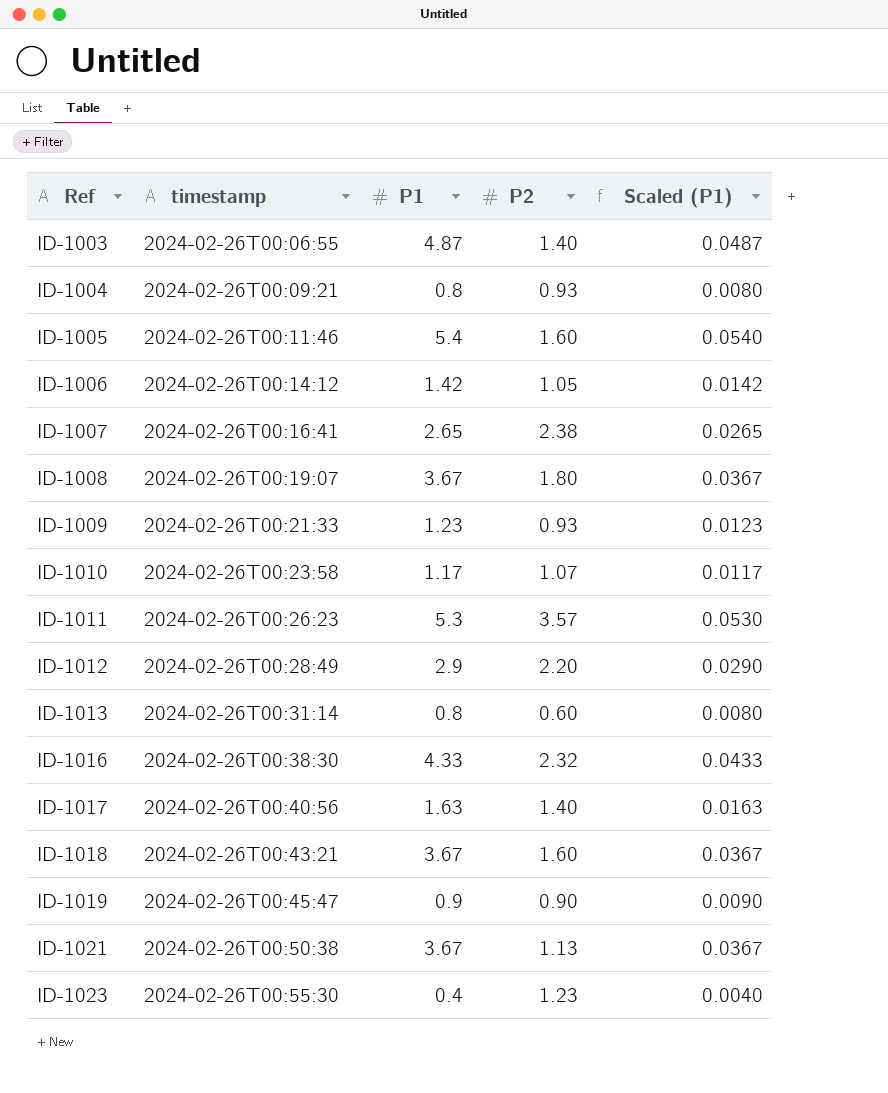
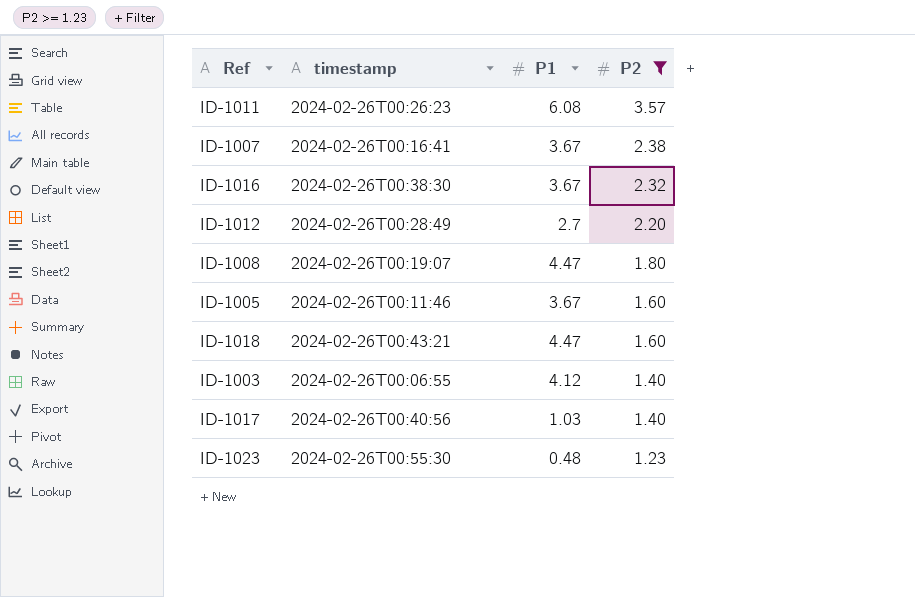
filter: none -> P2 >= 1.23
row order: Ref ascending -> P2 descending
column Scaled (P1) | formula: [P1] * 0.01 -> none
ID-1011 | P1: 5.3 -> 6.08
ID-1007 | P1: 2.65 -> 3.67
ID-1016 | P1: 4.33 -> 3.67
ID-1012 | P1: 2.9 -> 2.7
ID-1008 | P1: 3.67 -> 4.47
ID-1005 | P1: 5.4 -> 3.67
ID-1018 | P1: 3.67 -> 4.47
ID-1003 | P1: 4.87 -> 4.12
ID-1017 | P1: 1.63 -> 1.03
ID-1023 | P1: 0.4 -> 0.48

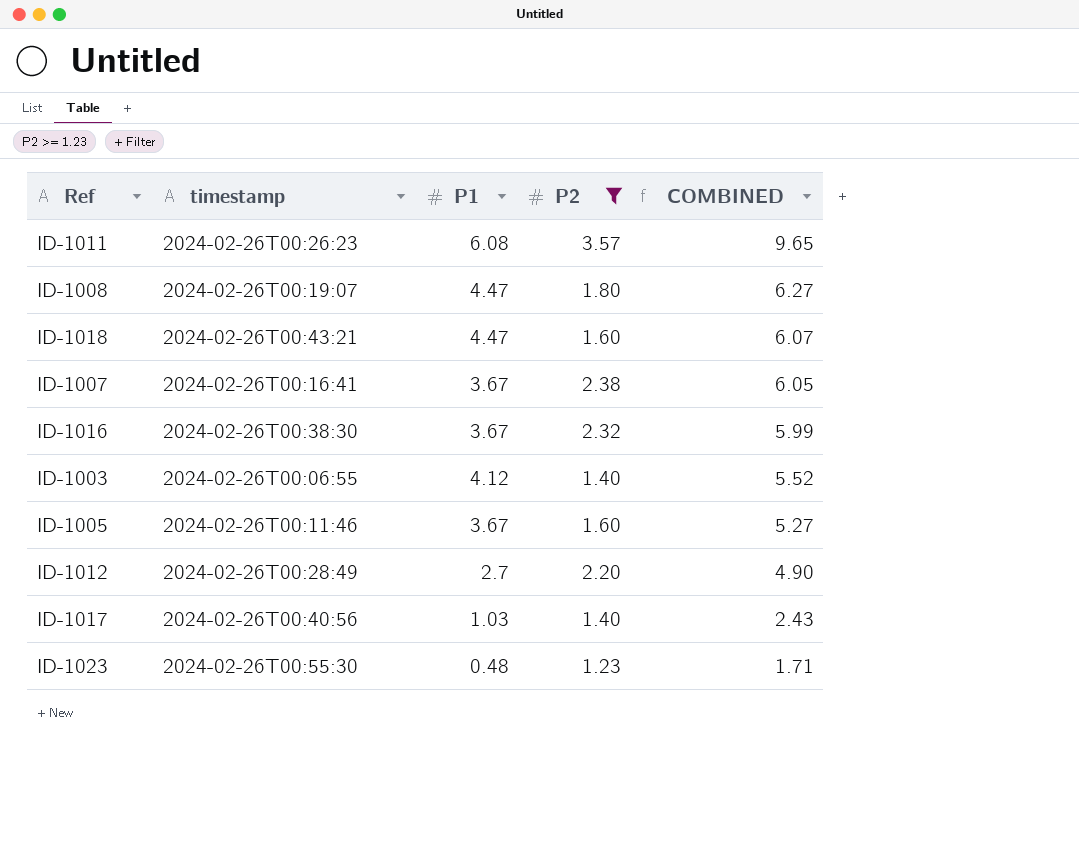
row order: P2 descending -> COMBINED descending
column COMBINED | formula: none -> [P1] + [P2]

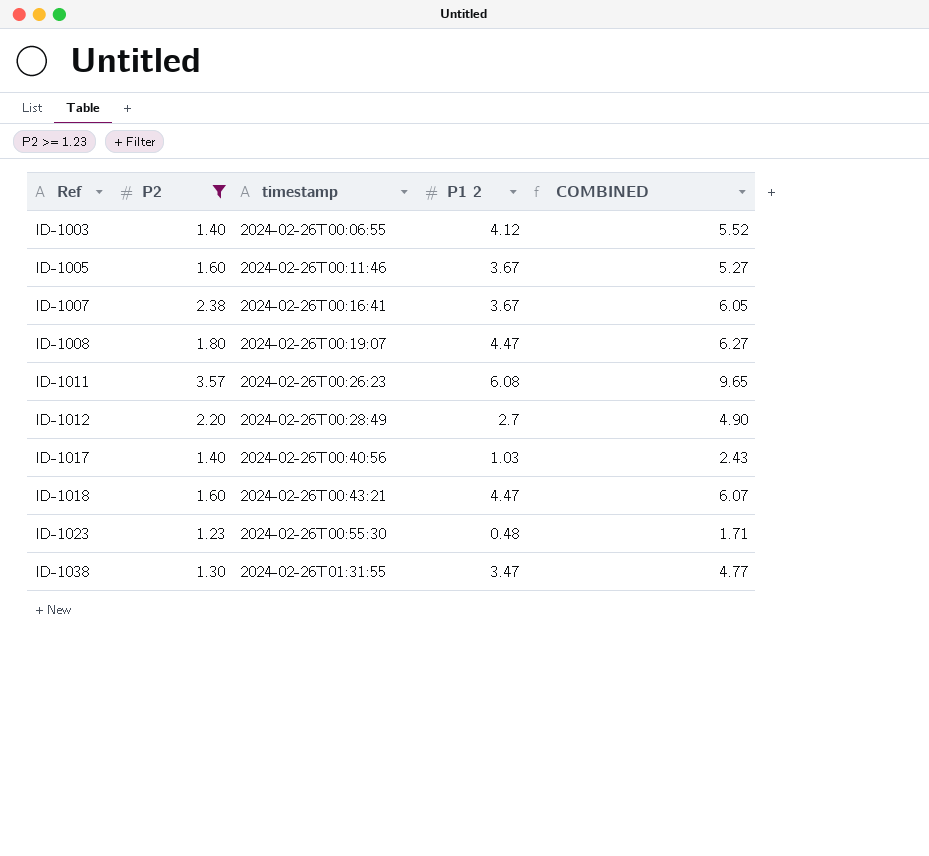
row order: COMBINED descending -> Ref ascending
column P2 | position: 4 -> 2
column name: P1 -> P1 2
row ID-1016: 2024-02-26T00:38:30 | 3.67 | 2.32 | 5.99 -> none
row ID-1038: none -> 1.30 | 2024-02-26T01:31:55 | 3.47 | 4.77

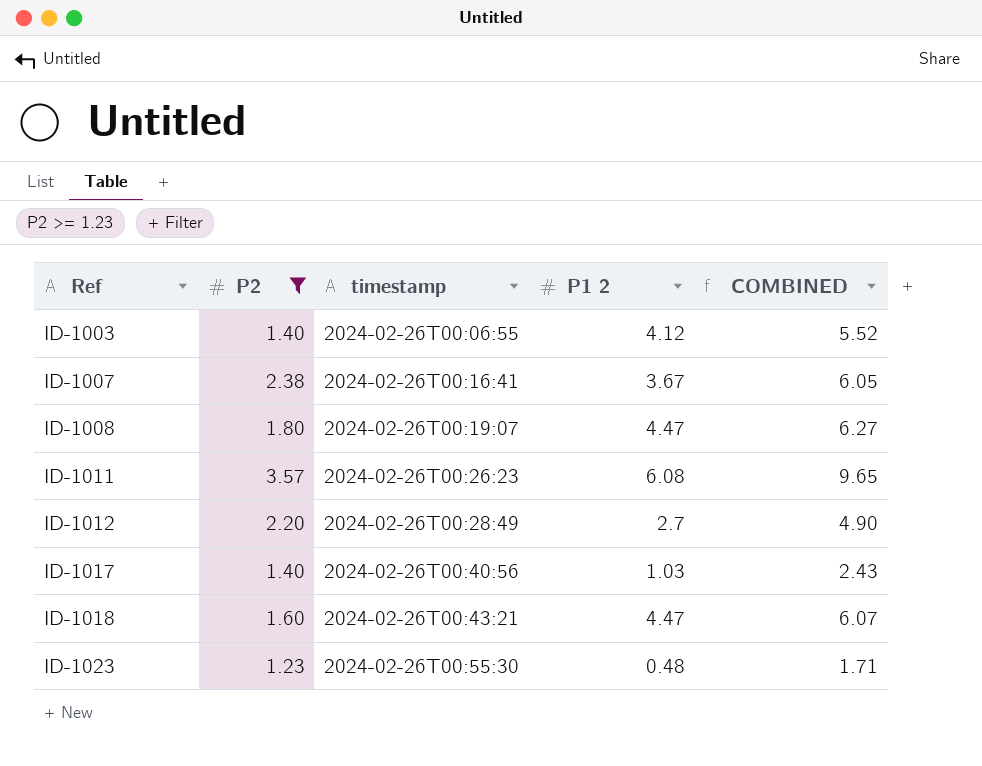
row ID-1005: 1.60 | 2024-02-26T00:11:46 | 3.67 | 5.27 -> none
row ID-1038: 1.30 | 2024-02-26T01:31:55 | 3.47 | 4.77 -> none

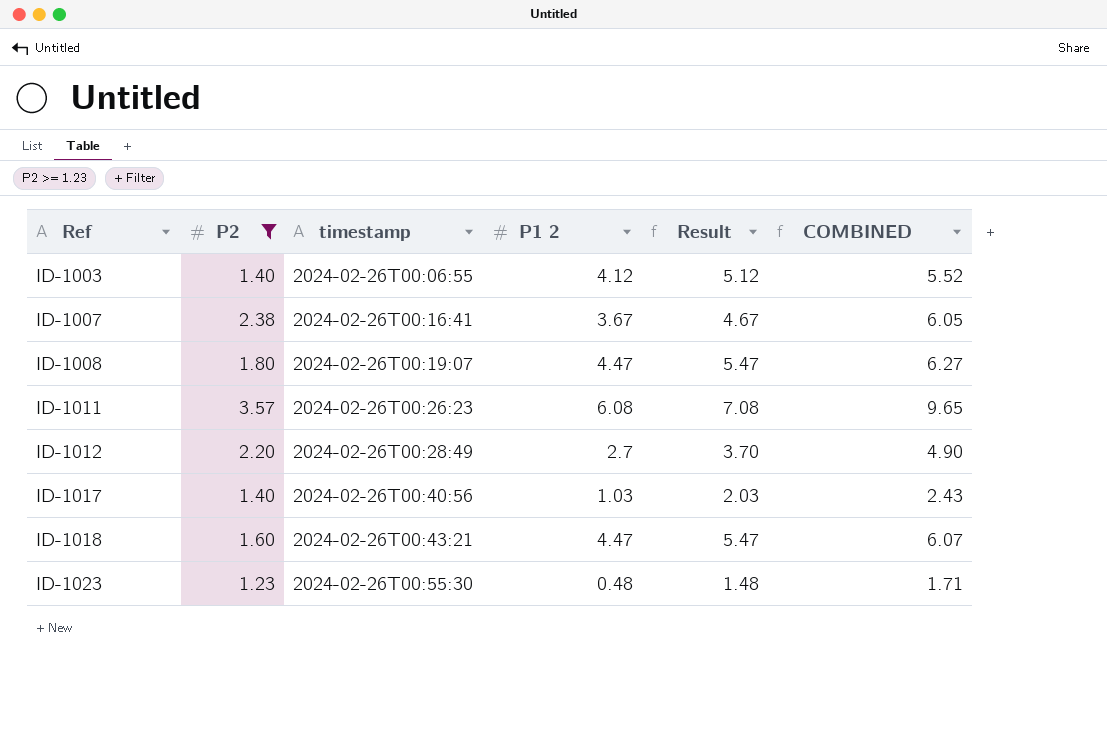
column Result | formula: none -> [P1 2] + 1

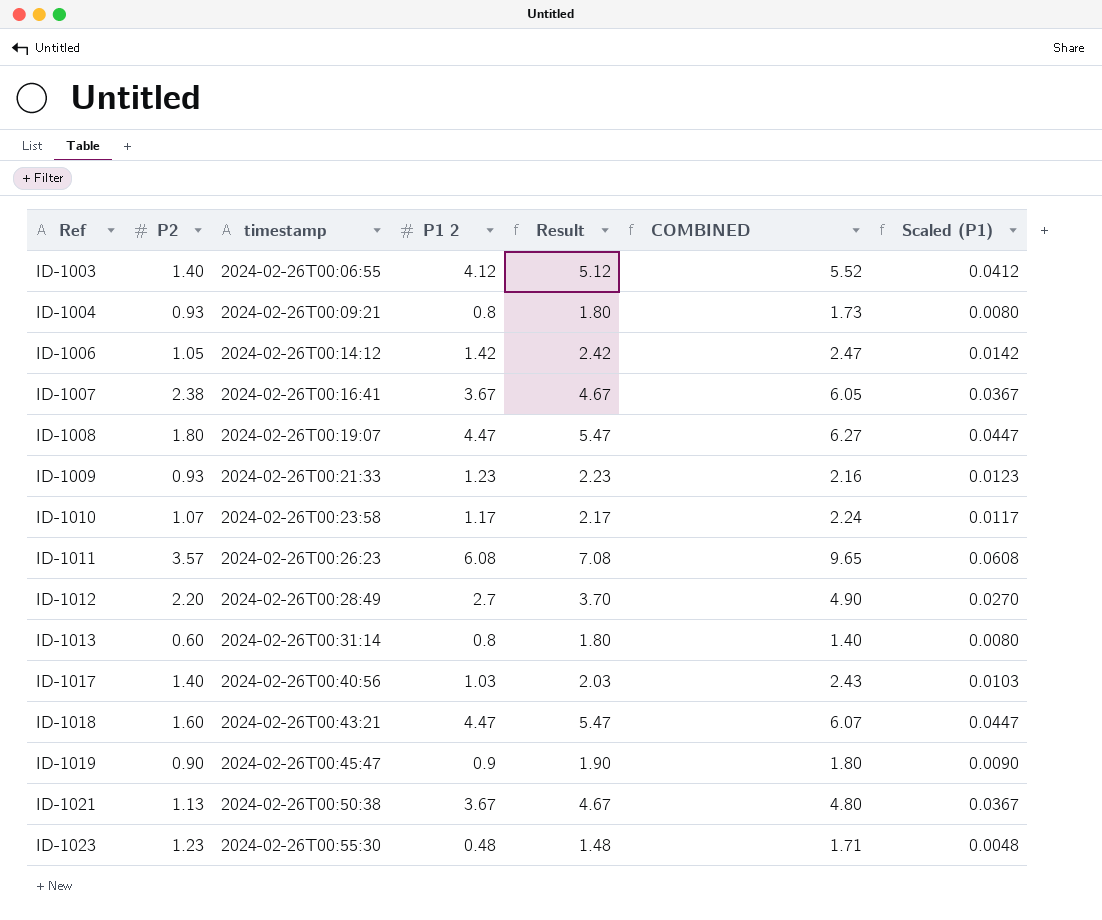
filter: P2 >= 1.23 -> none
column Scaled (P1) | formula: none -> [P1 2] * 0.01

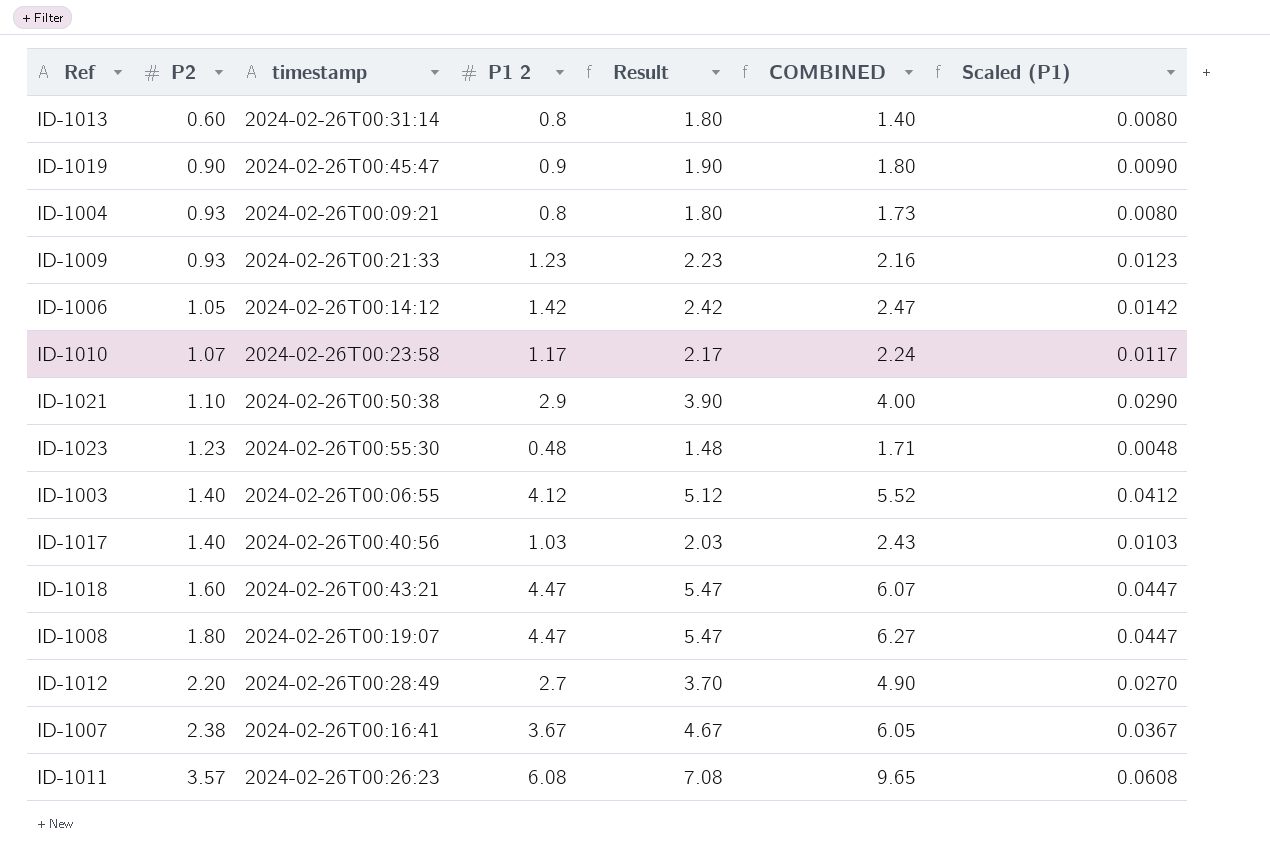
row order: Ref ascending -> P2 ascending
ID-1021 | P2: 1.13 -> 1.10
ID-1021 | P1 2: 3.67 -> 2.9
ID-1021 | Result: 4.67 -> 3.90
ID-1021 | COMBINED: 4.80 -> 4.00
ID-1021 | Scaled (P1): 0.0367 -> 0.0290

